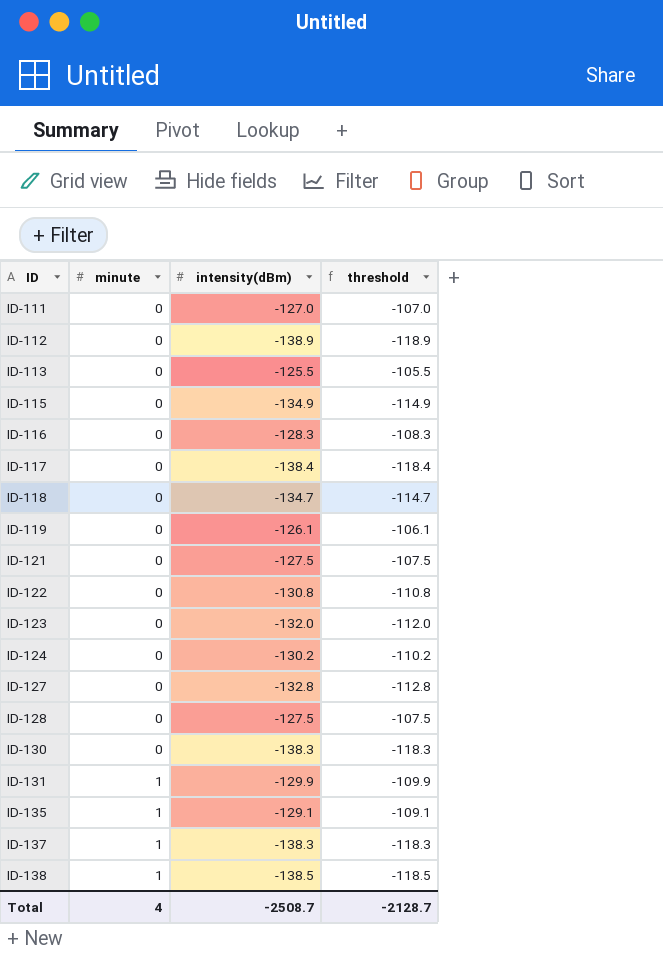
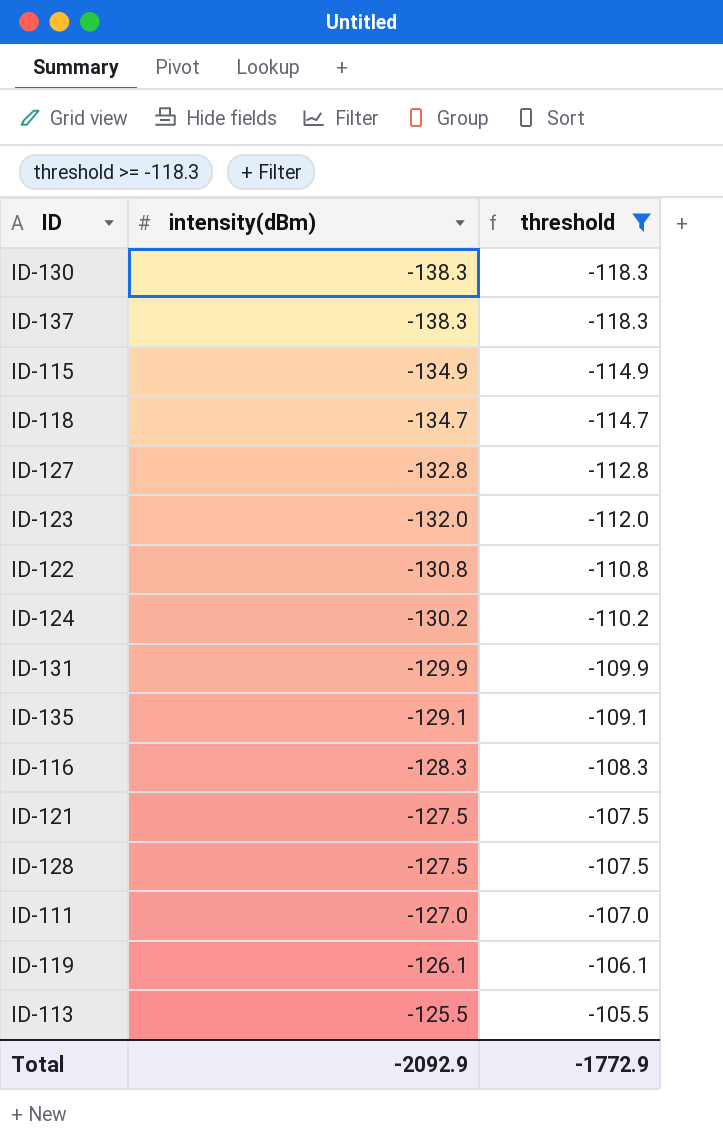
filter: none -> threshold >= -118.3
row order: ID ascending -> intensity(dBm) ascending
column minute | position: 2 -> none
Total | intensity(dBm): -2508.7 -> -2092.9
Total | threshold: -2128.7 -> -1772.9

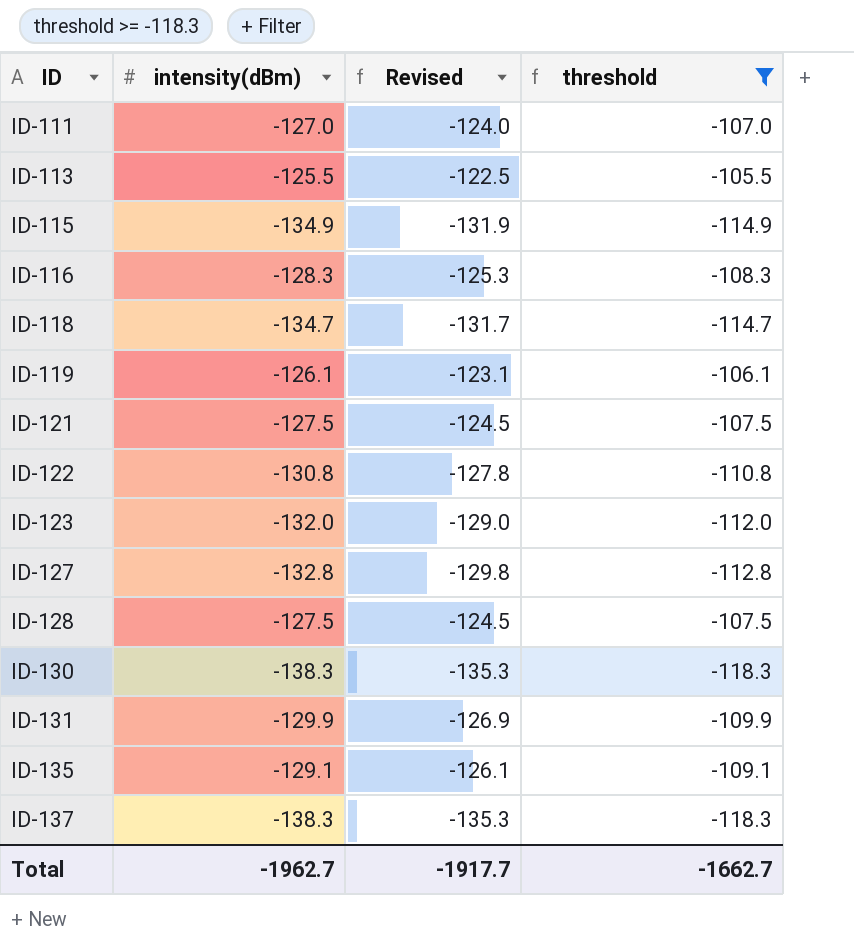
row order: intensity(dBm) ascending -> ID ascending
column Revised | formula: none -> [intensity(dBm)] + 3
row ID-124: -130.2 | -110.2 -> none
Total | intensity(dBm): -2092.9 -> -1962.7
Total | threshold: -1772.9 -> -1662.7

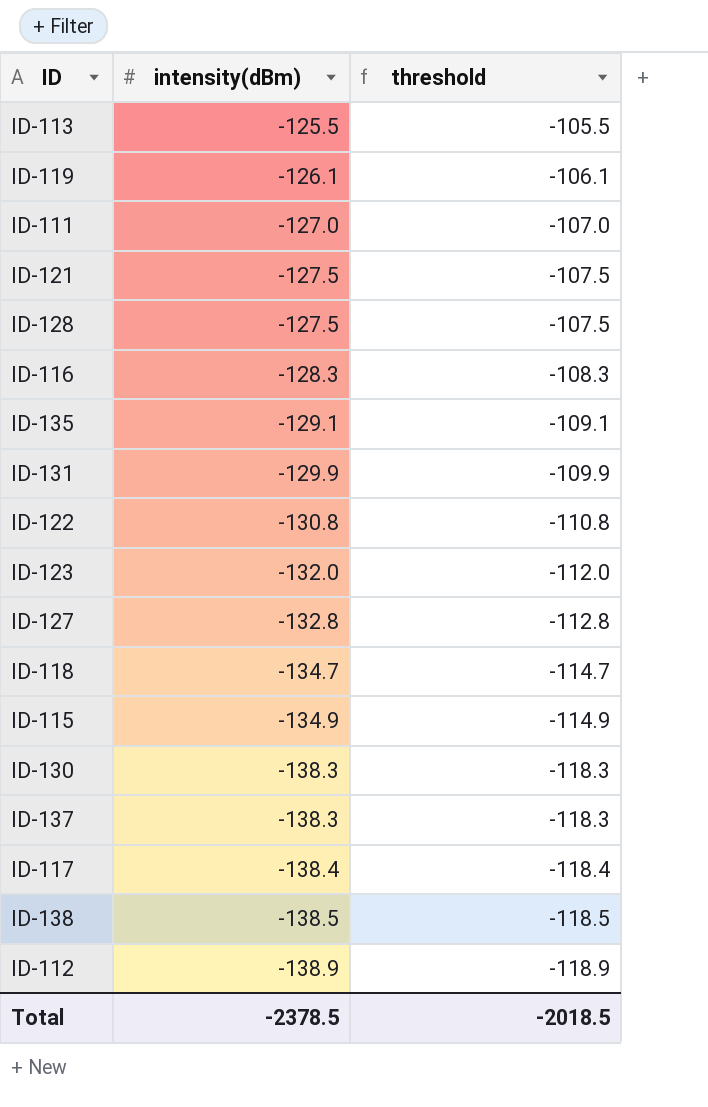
filter: threshold >= -118.3 -> none
row order: ID ascending -> intensity(dBm) descending
column Revised | formula: [intensity(dBm)] + 3 -> none
Total | intensity(dBm): -1962.7 -> -2378.5
Total | threshold: -1662.7 -> -2018.5

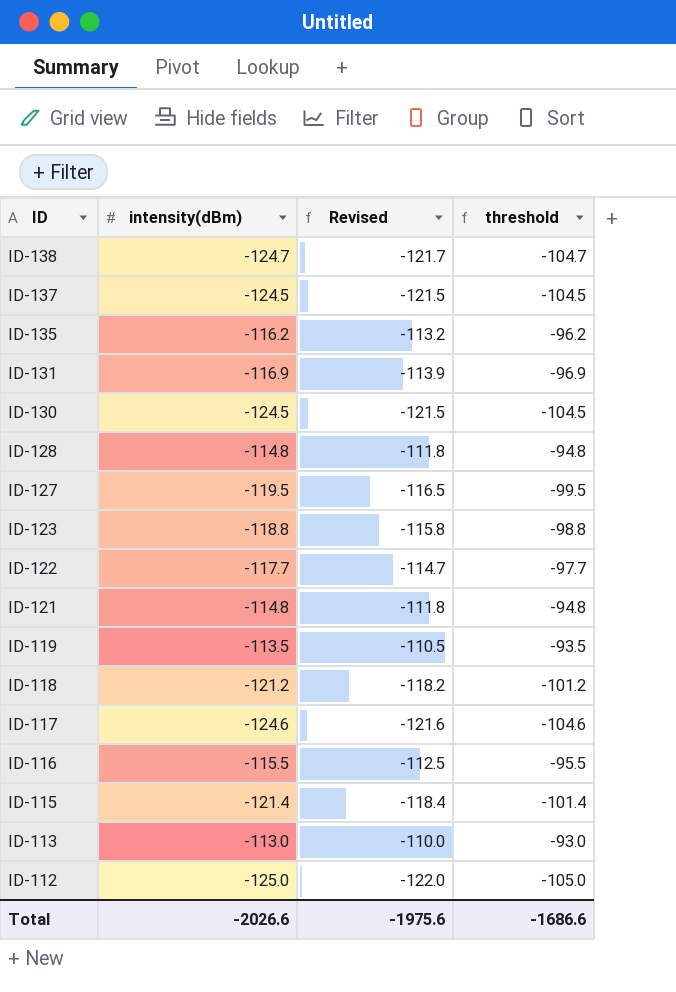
row order: intensity(dBm) descending -> ID descending
column Revised | formula: none -> [intensity(dBm)] + 3
row ID-111: -127.0 | -107.0 -> none
ID-138 | intensity(dBm): -138.5 -> -124.7
ID-138 | threshold: -118.5 -> -104.7
ID-137 | intensity(dBm): -138.3 -> -124.5
ID-137 | threshold: -118.3 -> -104.5
ID-135 | intensity(dBm): -129.1 -> -116.2
ID-135 | threshold: -109.1 -> -96.2
ID-131 | intensity(dBm): -129.9 -> -116.9
ID-131 | threshold: -109.9 -> -96.9
ID-130 | intensity(dBm): -138.3 -> -124.5
ID-130 | threshold: -118.3 -> -104.5
ID-128 | intensity(dBm): -127.5 -> -114.8
ID-128 | threshold: -107.5 -> -94.8
ID-127 | intensity(dBm): -132.8 -> -119.5
ID-127 | threshold: -112.8 -> -99.5
ID-123 | intensity(dBm): -132.0 -> -118.8
ID-123 | threshold: -112.0 -> -98.8
ID-122 | intensity(dBm): -130.8 -> -117.7
ID-122 | threshold: -110.8 -> -97.7
ID-121 | intensity(dBm): -127.5 -> -114.8
ID-121 | threshold: -107.5 -> -94.8
ID-119 | intensity(dBm): -126.1 -> -113.5
ID-119 | threshold: -106.1 -> -93.5
ID-118 | intensity(dBm): -134.7 -> -121.2
ID-118 | threshold: -114.7 -> -101.2
ID-117 | intensity(dBm): -138.4 -> -124.6
ID-117 | threshold: -118.4 -> -104.6
ID-116 | intensity(dBm): -128.3 -> -115.5
ID-116 | threshold: -108.3 -> -95.5
ID-115 | intensity(dBm): -134.9 -> -121.4
ID-115 | threshold: -114.9 -> -101.4
ID-113 | intensity(dBm): -125.5 -> -113.0
ID-113 | threshold: -105.5 -> -93.0
ID-112 | intensity(dBm): -138.9 -> -125.0
ID-112 | threshold: -118.9 -> -105.0
Total | intensity(dBm): -2378.5 -> -2026.6
Total | threshold: -2018.5 -> -1686.6

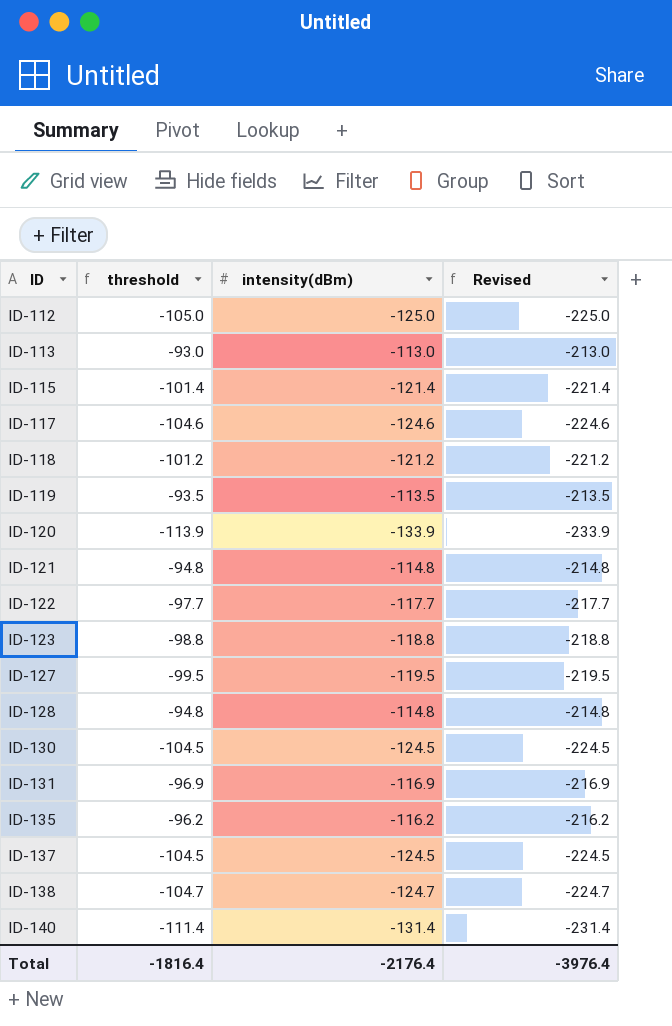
row order: ID descending -> ID ascending
column threshold | position: 4 -> 2
column Revised | formula: [intensity(dBm)] + 3 -> [intensity(dBm)] - 100
row ID-116: -115.5 | -112.5 | -95.5 -> none
row ID-120: none -> -113.9 | -133.9 | -233.9
row ID-140: none -> -111.4 | -131.4 | -231.4
Total | threshold: -1686.6 -> -1816.4
Total | intensity(dBm): -2026.6 -> -2176.4
Total | Revised: -1975.6 -> -3976.4

